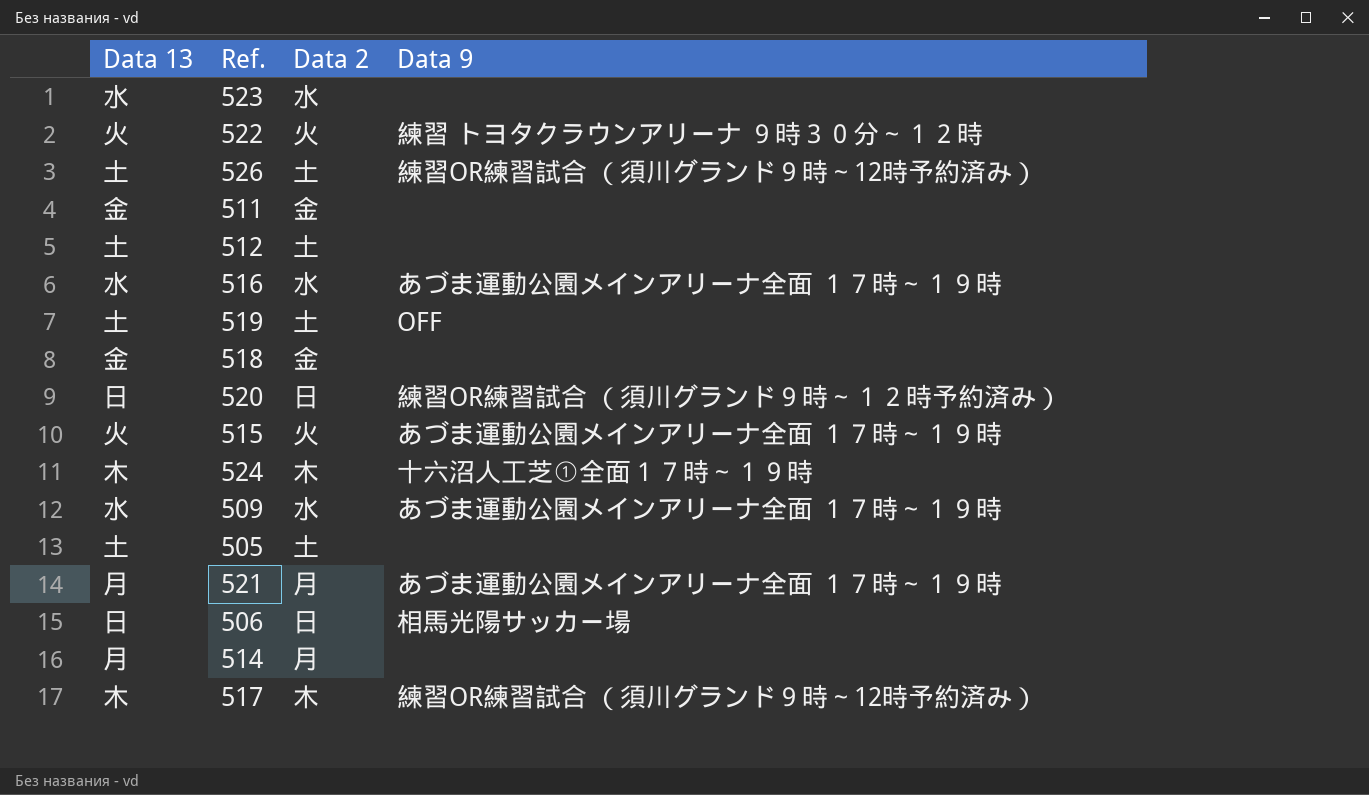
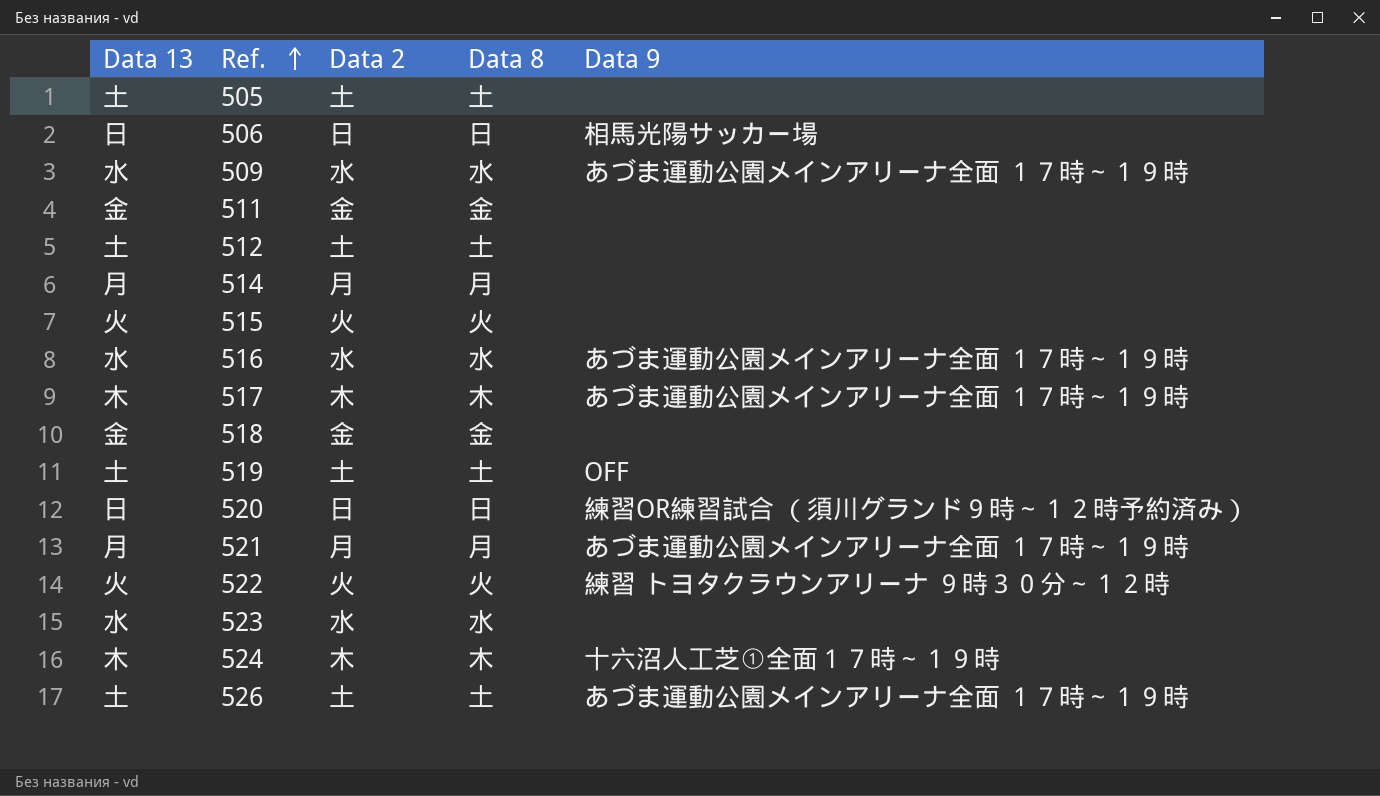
row order: none -> Ref. ascending
column Data 8 | position: none -> 4
515 | Data 9: あづま運動公園メインアリーナ全面 １７時～１９時 -> none
517 | Data 9: 練習OR練習試合 （須川グランド９時～12時予約済み） -> あづま運動公園メインアリーナ全面 １７時～１９時
526 | Data 9: 練習OR練習試合 （須川グランド９時～12時予約済み） -> あづま運動公園メインアリーナ全面 １７時～１９時

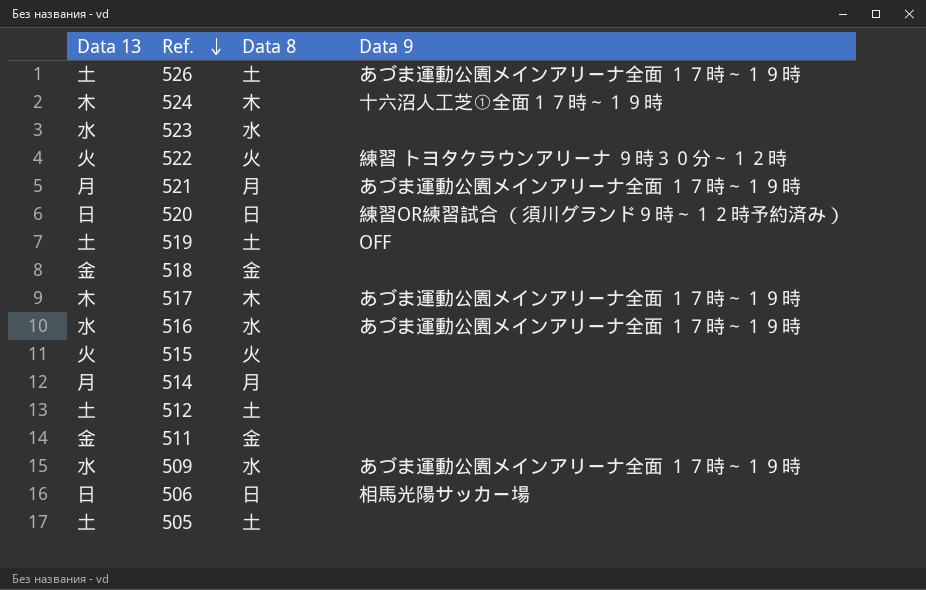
row order: Ref. ascending -> Ref. descending
column Data 2 | position: 3 -> none

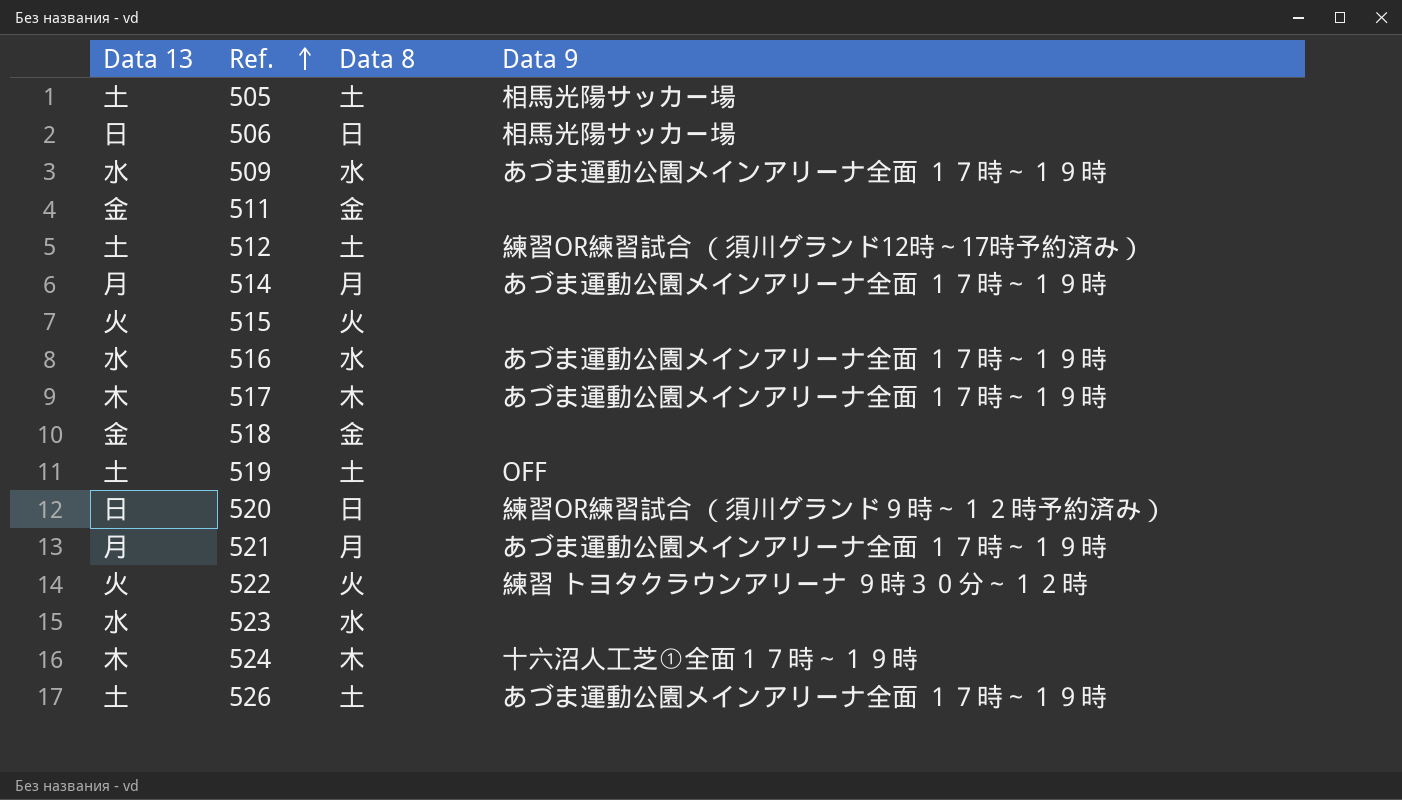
row order: Ref. descending -> Ref. ascending
505 | Data 9: none -> 相馬光陽サッカー場
512 | Data 9: none -> 練習OR練習試合 （須川グランド12時～17時予約済み）
514 | Data 9: none -> あづま運動公園メインアリーナ全面 １７時～１９時

